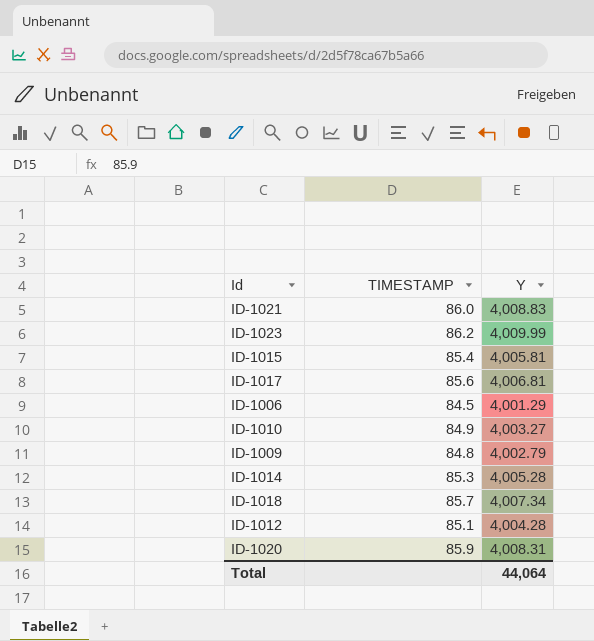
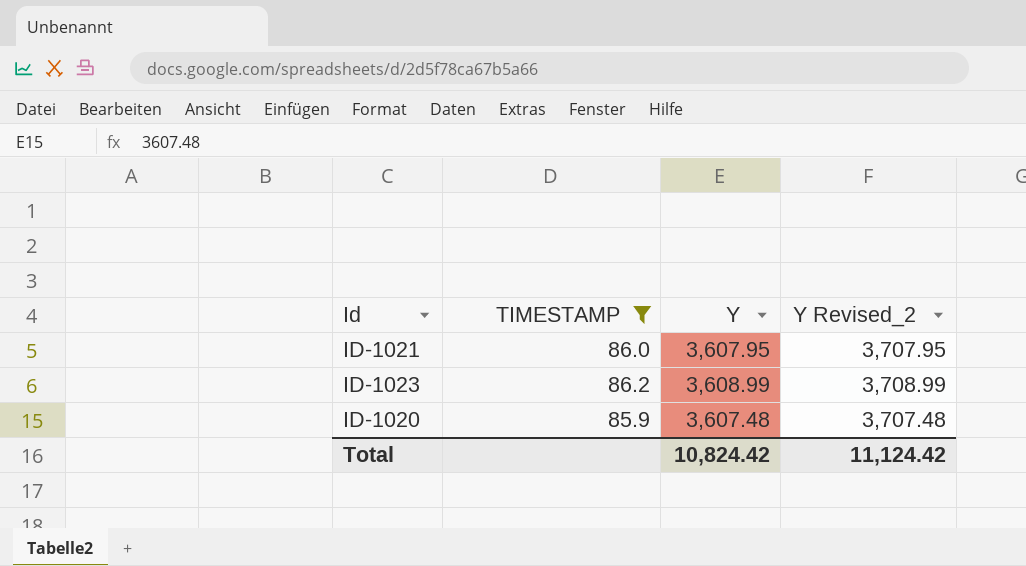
filter: none -> TIMESTAMP >= 85.9
column Y Revised_2 | formula: none -> [Y] + 100
ID-1021 | Y: 4,008.83 -> 3,607.95
ID-1023 | Y: 4,009.99 -> 3,608.99
ID-1020 | Y: 4,008.31 -> 3,607.48
Total | Y: 44,064 -> 10,824.42

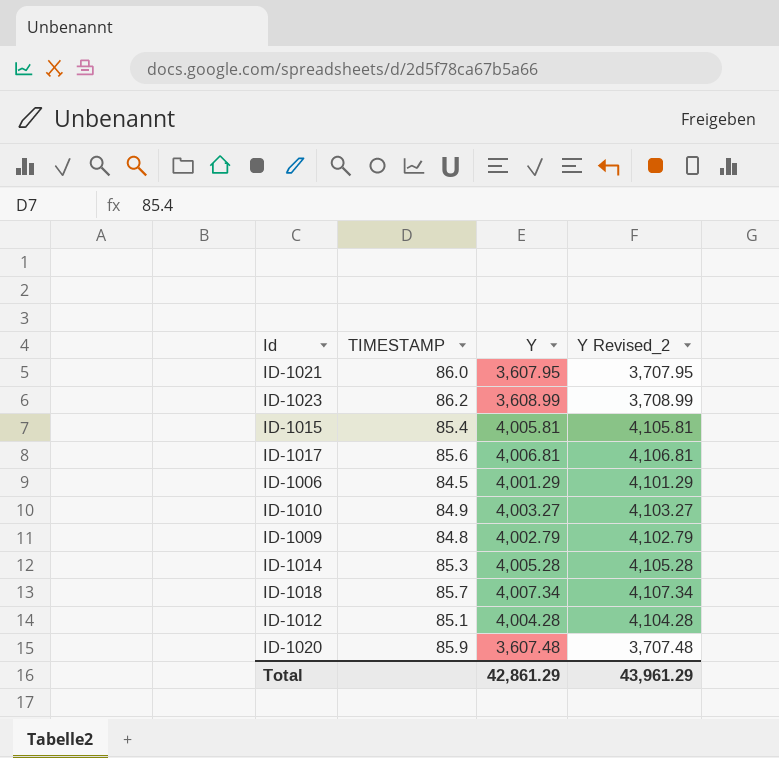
filter: TIMESTAMP >= 85.9 -> none
Total | Y: 10,824.42 -> 42,861.29
Total | Y Revised_2: 11,124.42 -> 43,961.29

